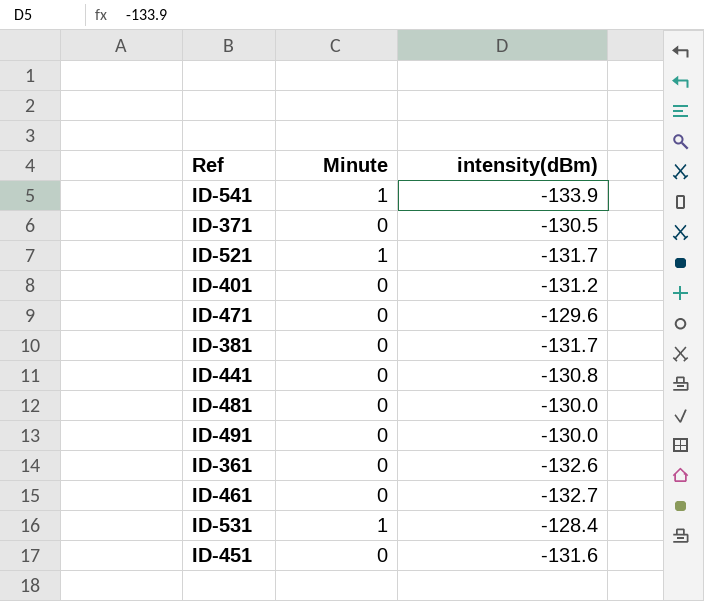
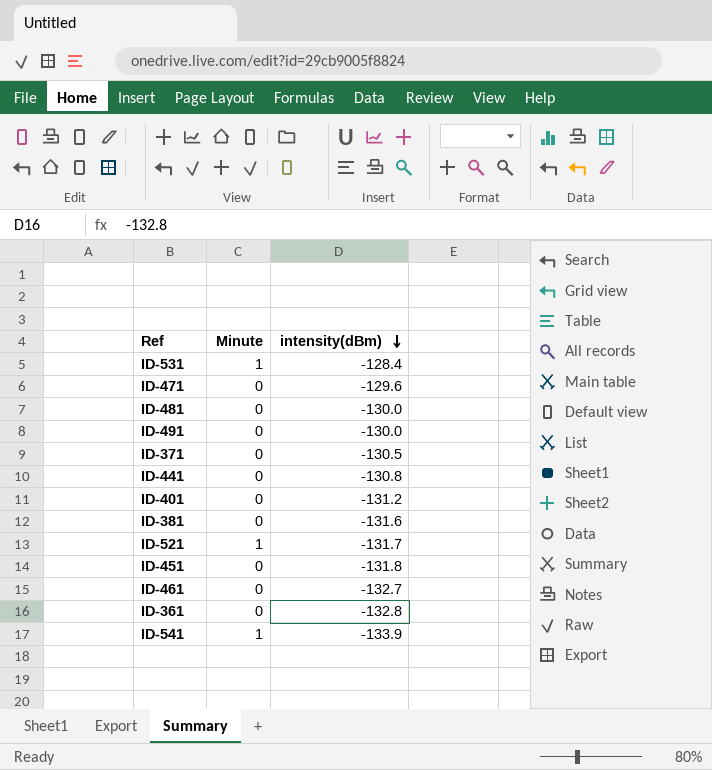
row order: none -> intensity(dBm) descending
ID-381 | intensity(dBm): -131.7 -> -131.6
ID-451 | intensity(dBm): -131.6 -> -131.8
ID-361 | intensity(dBm): -132.6 -> -132.8

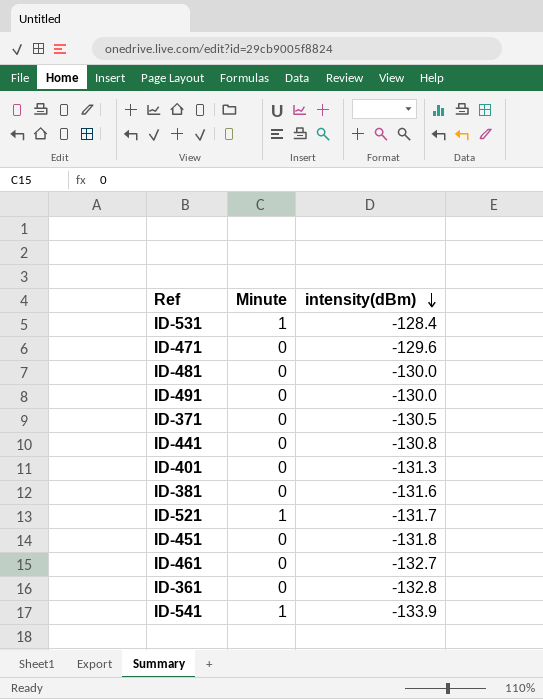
ID-401 | intensity(dBm): -131.2 -> -131.3

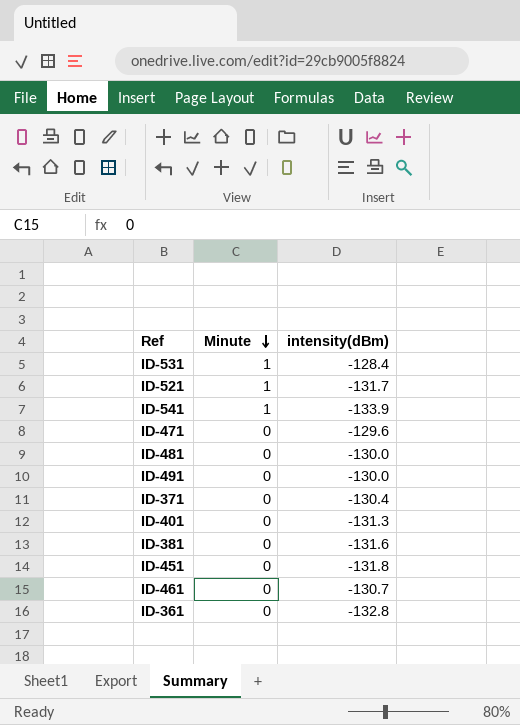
row order: intensity(dBm) descending -> Minute descending
row ID-441: 0 | -130.8 -> none
ID-371 | intensity(dBm): -130.5 -> -130.4
ID-461 | intensity(dBm): -132.7 -> -130.7

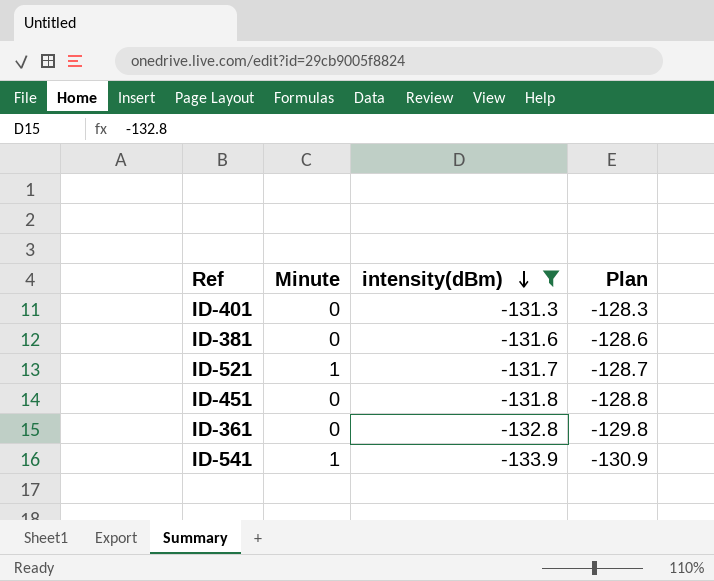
filter: none -> intensity(dBm) <= -131.3
row order: Minute descending -> intensity(dBm) descending
column Plan | formula: none -> [intensity(dBm)] + 3

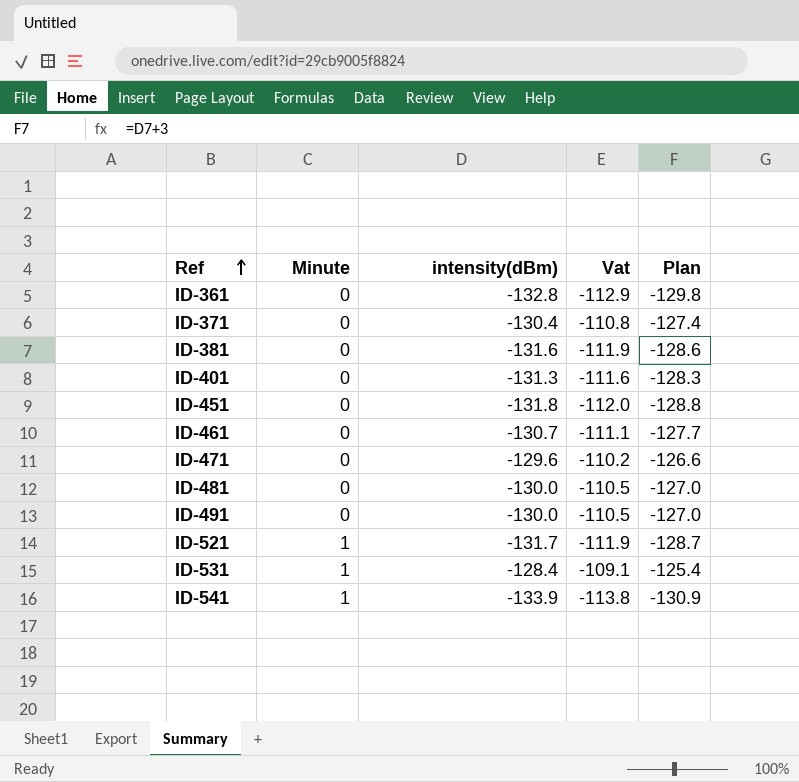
filter: intensity(dBm) <= -131.3 -> none
row order: intensity(dBm) descending -> Ref ascending
column Vat | formula: none -> [intensity(dBm)] * 0.85

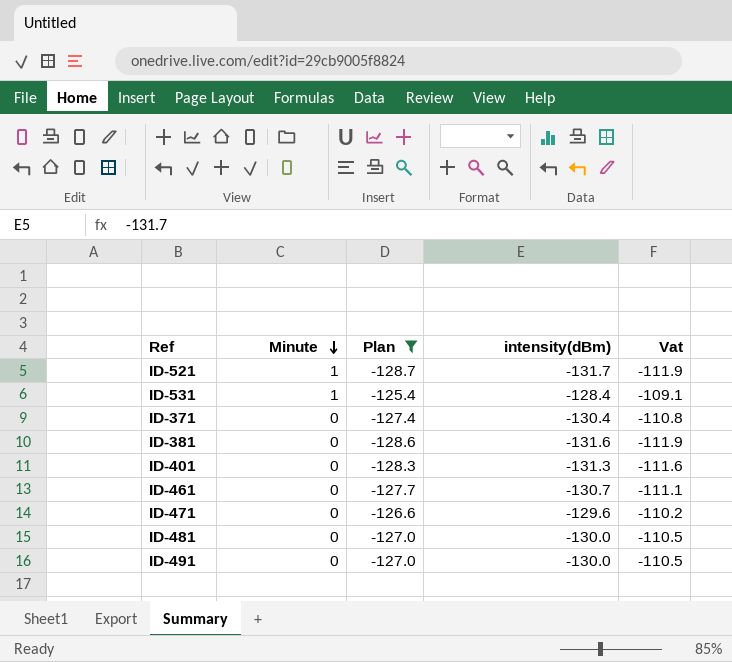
filter: none -> Plan >= -128.7
row order: Ref ascending -> Minute descending
column Plan | position: 5 -> 3

